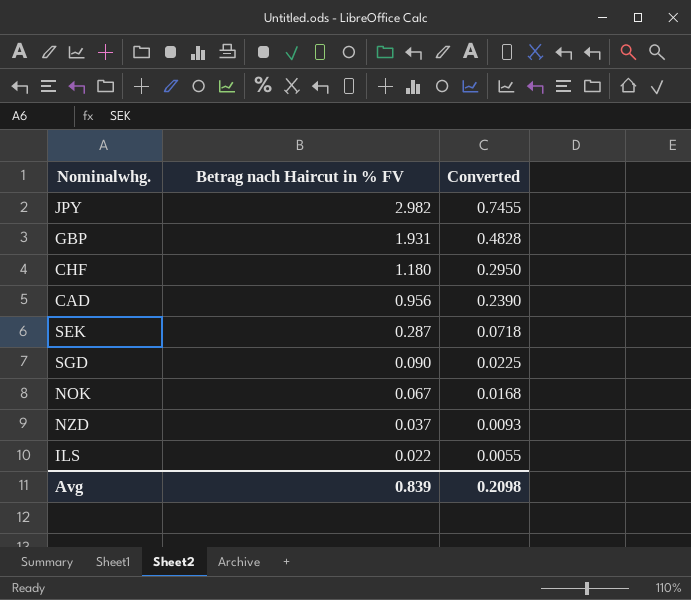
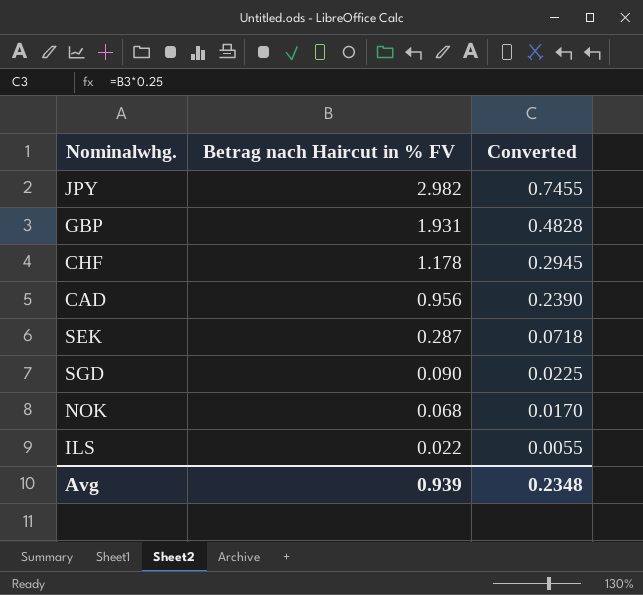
row NZD: 0.037 | 0.0093 -> none
CHF | Betrag nach Haircut in % FV: 1.180 -> 1.178
CHF | Converted: 0.2950 -> 0.2945
NOK | Betrag nach Haircut in % FV: 0.067 -> 0.068
NOK | Converted: 0.0168 -> 0.0170
Avg | Betrag nach Haircut in % FV: 0.839 -> 0.939
Avg | Converted: 0.2098 -> 0.2348

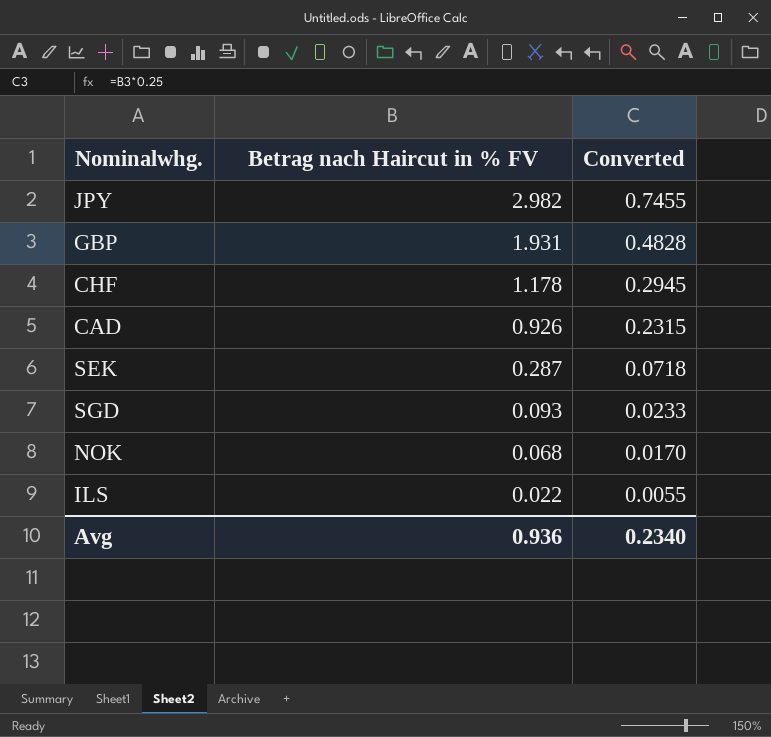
CAD | Betrag nach Haircut in % FV: 0.956 -> 0.926
CAD | Converted: 0.2390 -> 0.2315
SGD | Betrag nach Haircut in % FV: 0.090 -> 0.093
SGD | Converted: 0.0225 -> 0.0233
Avg | Betrag nach Haircut in % FV: 0.939 -> 0.936
Avg | Converted: 0.2348 -> 0.2340

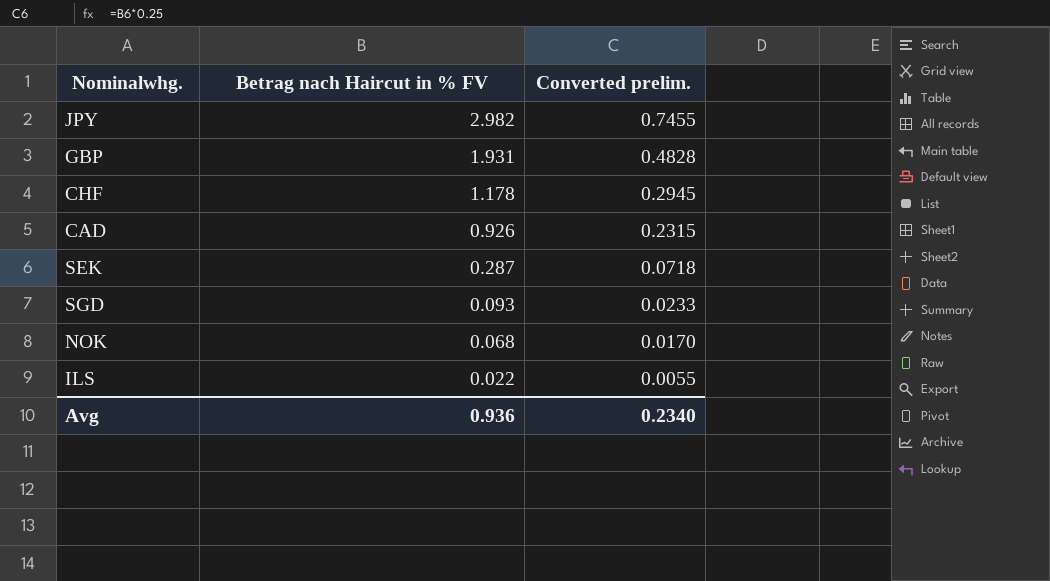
column name: Converted -> Converted prelim.

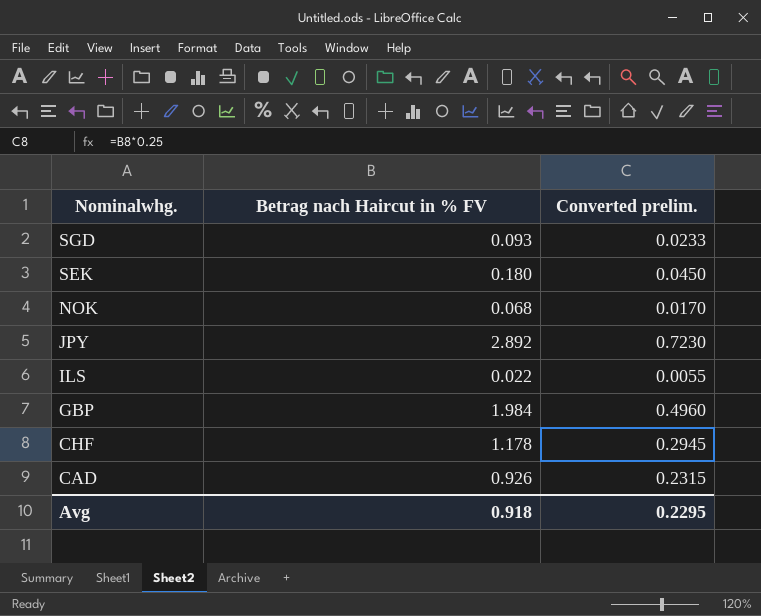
row order: Betrag nach Haircut in % FV descending -> Nominalwhg. descending
SEK | Betrag nach Haircut in % FV: 0.287 -> 0.180
SEK | Converted prelim.: 0.0718 -> 0.0450
JPY | Betrag nach Haircut in % FV: 2.982 -> 2.892
JPY | Converted prelim.: 0.7455 -> 0.7230
GBP | Betrag nach Haircut in % FV: 1.931 -> 1.984
GBP | Converted prelim.: 0.4828 -> 0.4960
Avg | Betrag nach Haircut in % FV: 0.936 -> 0.918
Avg | Converted prelim.: 0.2340 -> 0.2295

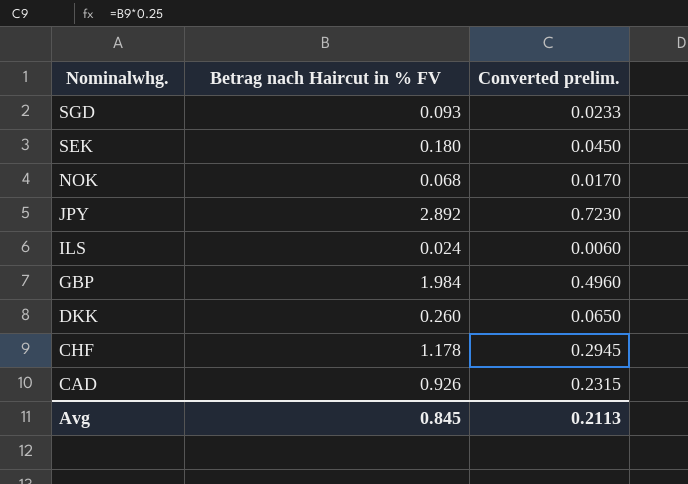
ILS | Betrag nach Haircut in % FV: 0.022 -> 0.024
ILS | Converted prelim.: 0.0055 -> 0.0060
row DKK: none -> 0.260 | 0.0650
Avg | Betrag nach Haircut in % FV: 0.918 -> 0.845
Avg | Converted prelim.: 0.2295 -> 0.2113

